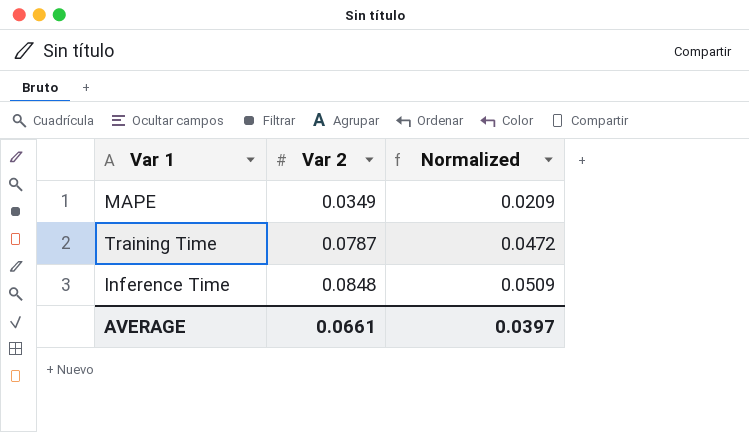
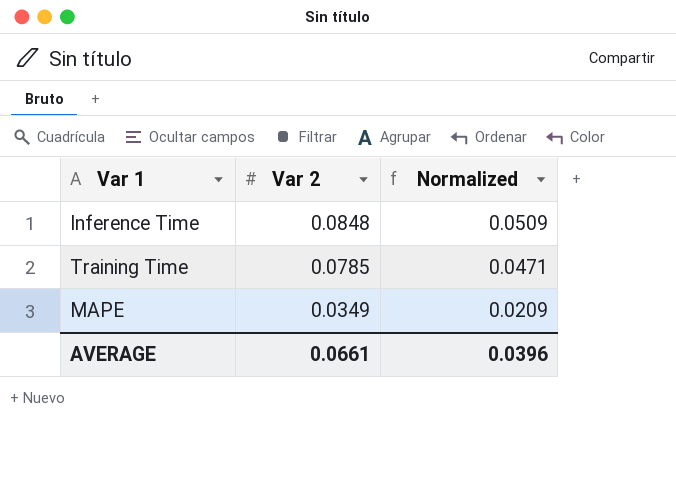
row order: Var 2 ascending -> Var 2 descending
Training Time | Var 2: 0.0787 -> 0.0785
Training Time | Normalized: 0.0472 -> 0.0471
AVERAGE | Normalized: 0.0397 -> 0.0396

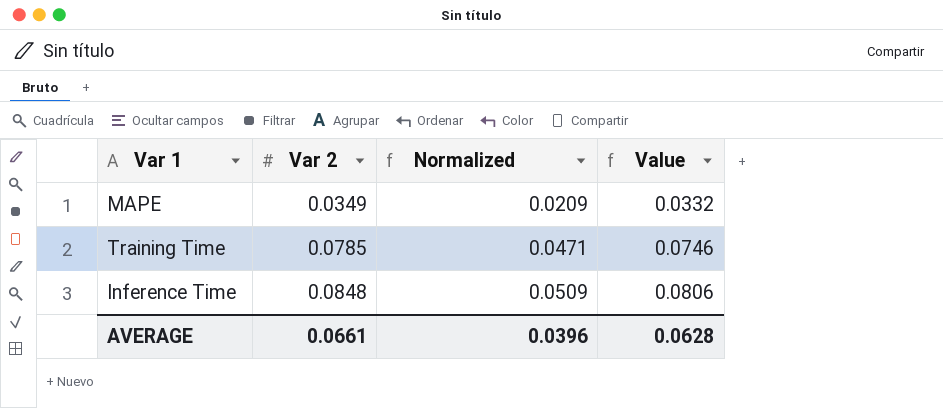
row order: Var 2 descending -> Var 2 ascending
column Value | formula: none -> [Var 2] * 0.95

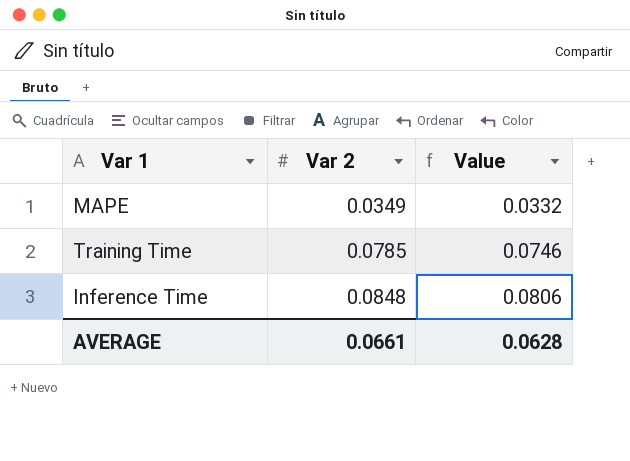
column Normalized | formula: [Var 2] * 0.6 -> none

